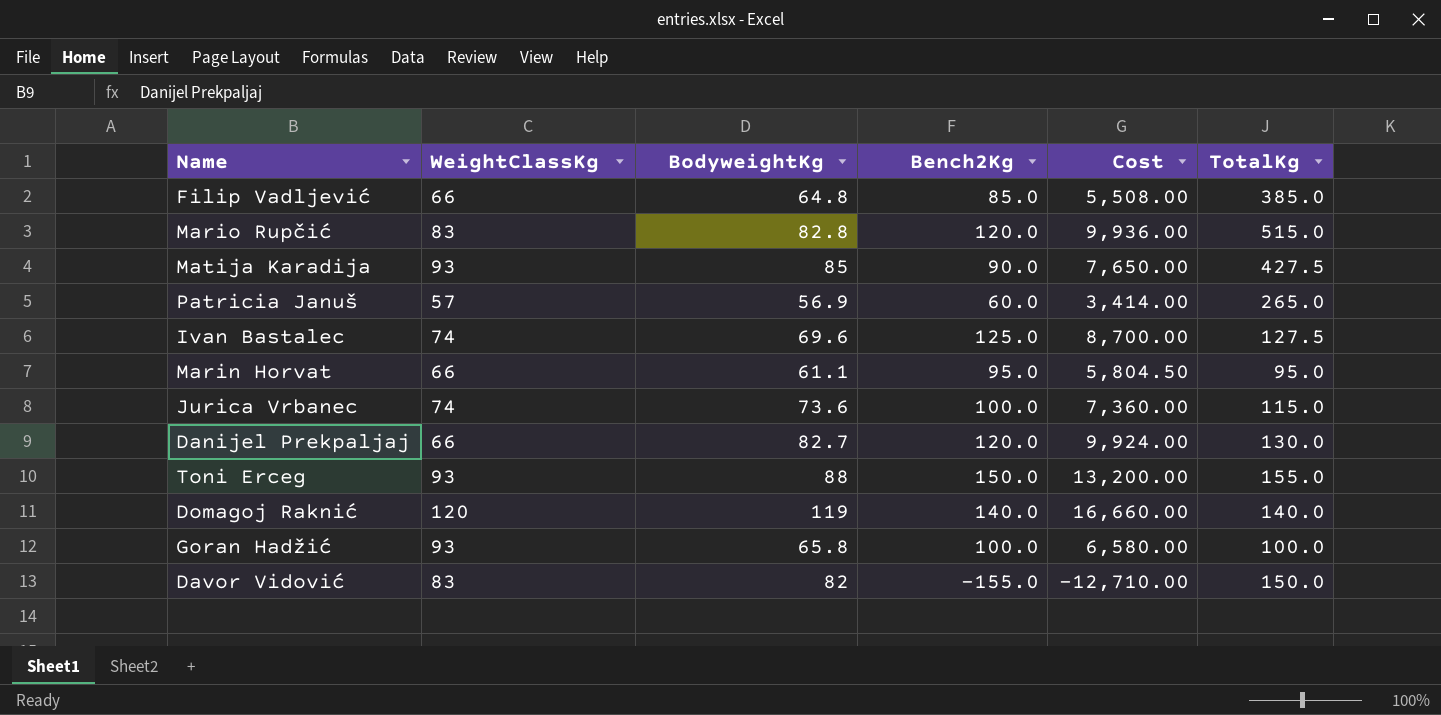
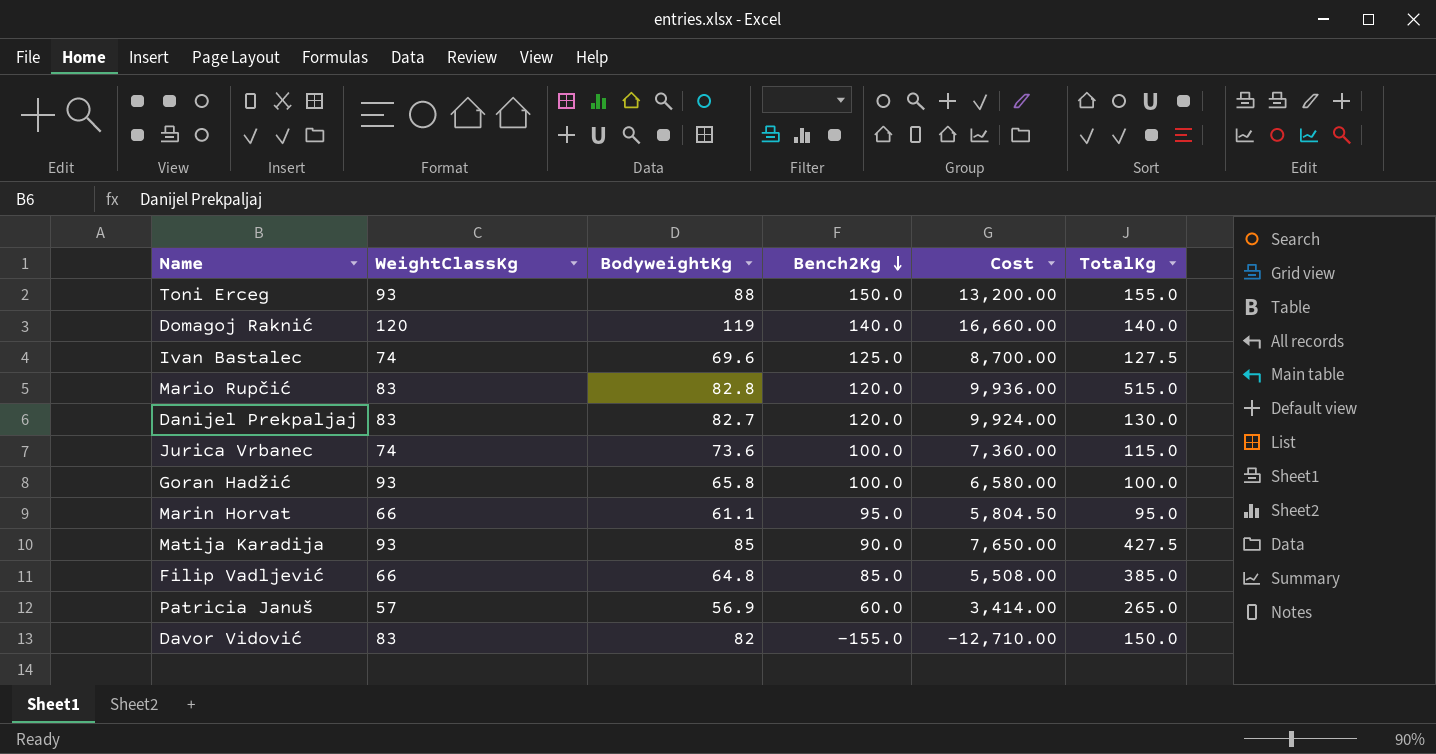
row order: none -> Bench2Kg descending
Danijel Prekpaljaj | WeightClassKg: 66 -> 83

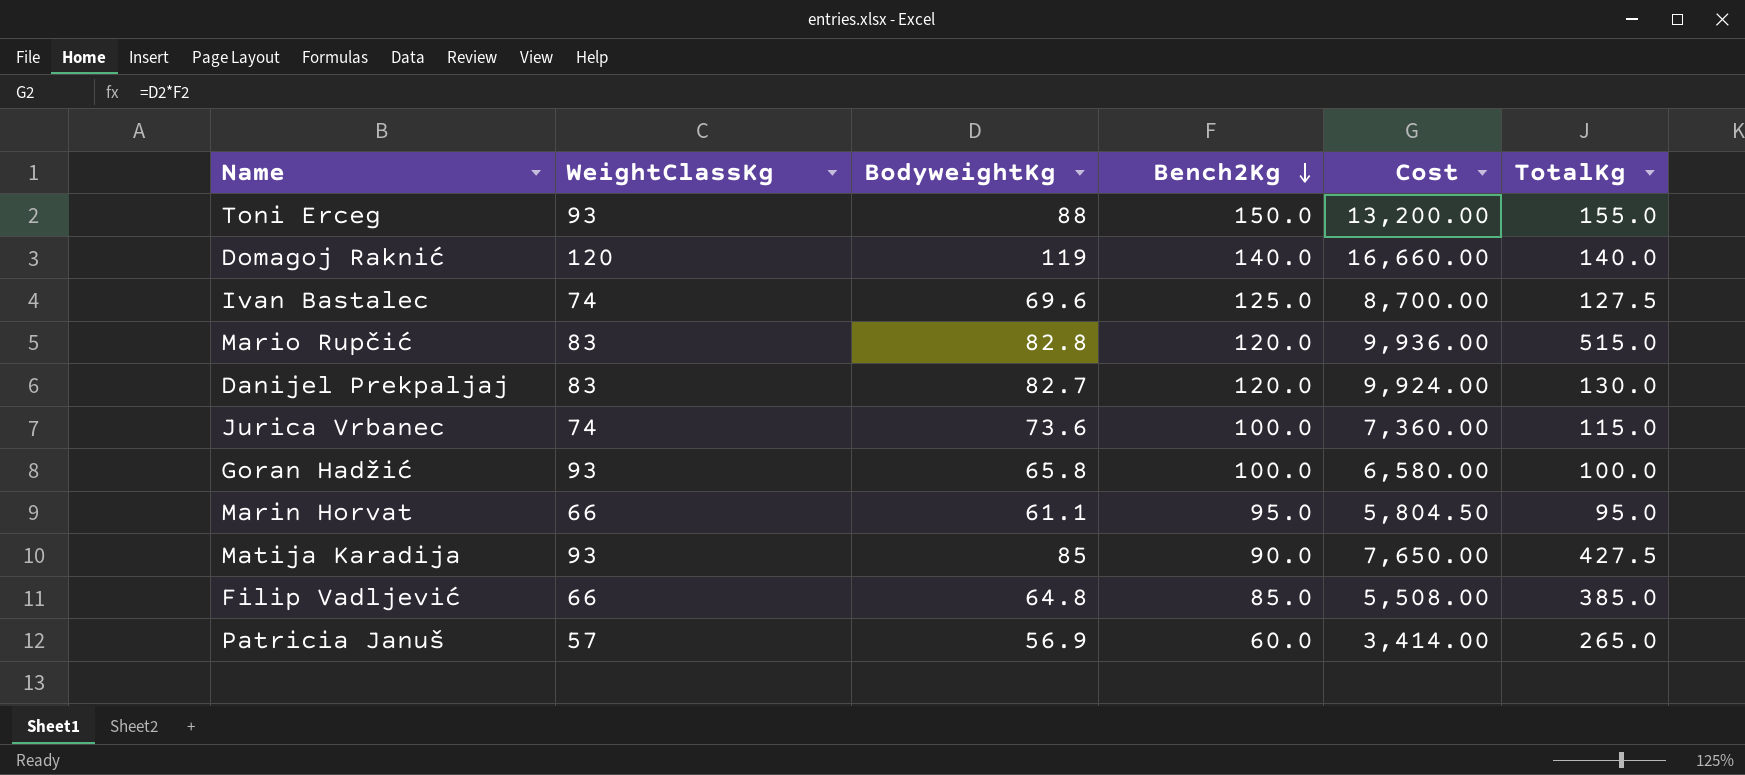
row Davor Vidović: 83 | 82 | -155.0 | -12,710.00 | 150.0 -> none

